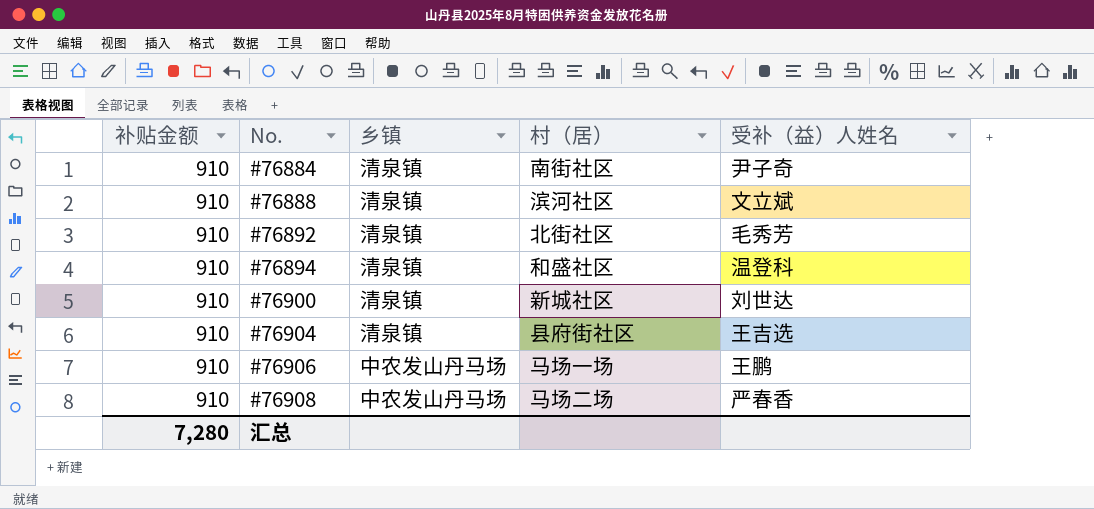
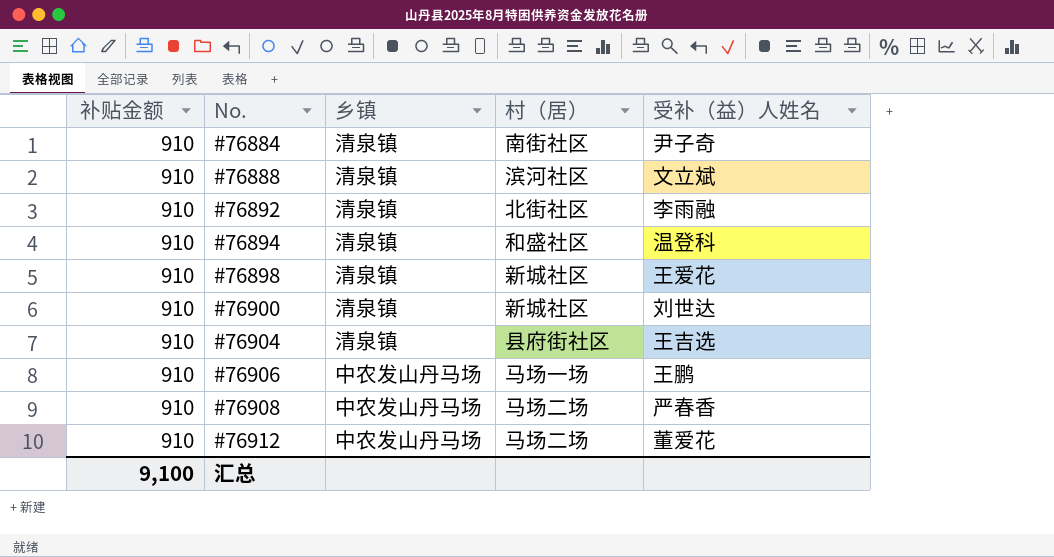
#76892 | 受补（益）人姓名: 毛秀芳 -> 李雨融
row #76898: none -> 910 | 清泉镇 | 新城社区 | 王爱花
row #76912: none -> 910 | 中农发山丹马场 | 马场二场 | 董爱花
汇总 | 补贴金额: 7,280 -> 9,100

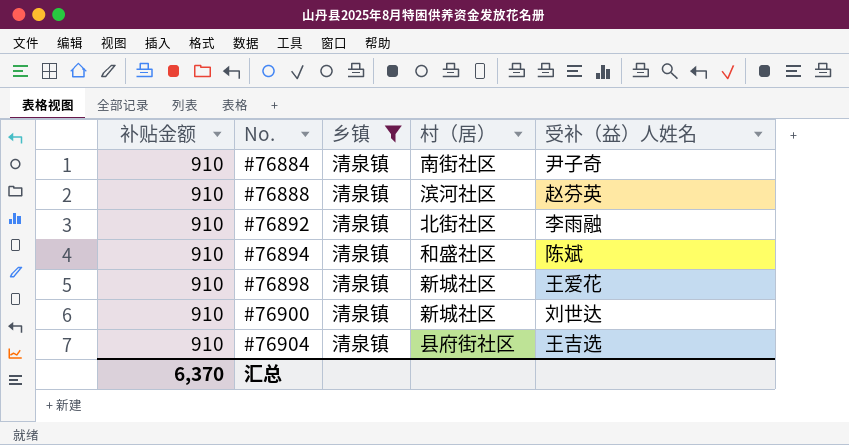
filter: none -> 乡镇 = 清泉镇
#76888 | 受补（益）人姓名: 文立斌 -> 赵芬英
#76894 | 受补（益）人姓名: 温登科 -> 陈斌
汇总 | 补贴金额: 9,100 -> 6,370

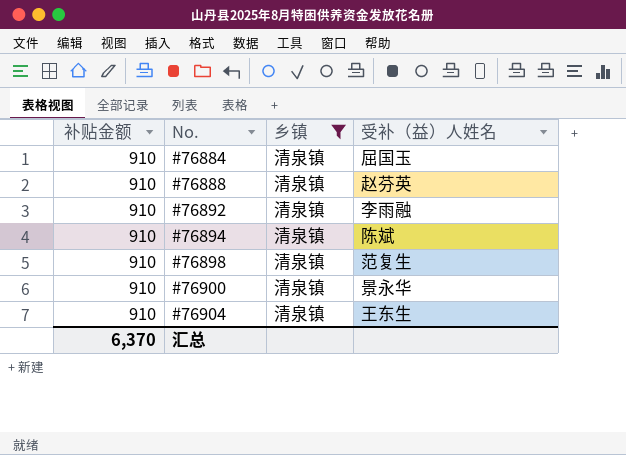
column 村（居） | position: 4 -> none
#76884 | 受补（益）人姓名: 尹子奇 -> 屈国玉
#76898 | 受补（益）人姓名: 王爱花 -> 范复生
#76900 | 受补（益）人姓名: 刘世达 -> 景永华
#76904 | 受补（益）人姓名: 王吉选 -> 王东生

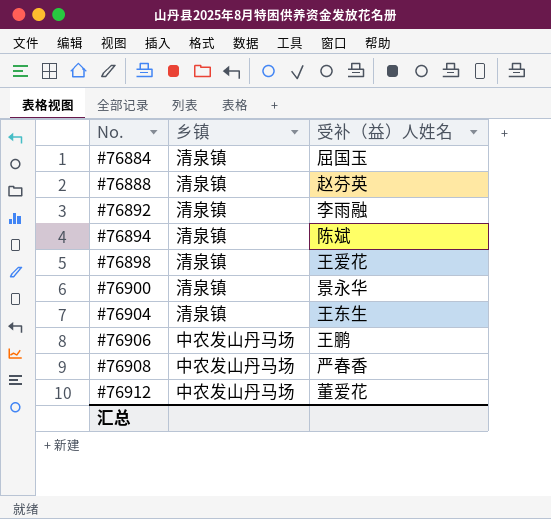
filter: 乡镇 = 清泉镇 -> none
column 补贴金额 | position: 1 -> none
#76898 | 受补（益）人姓名: 范复生 -> 王爱花

